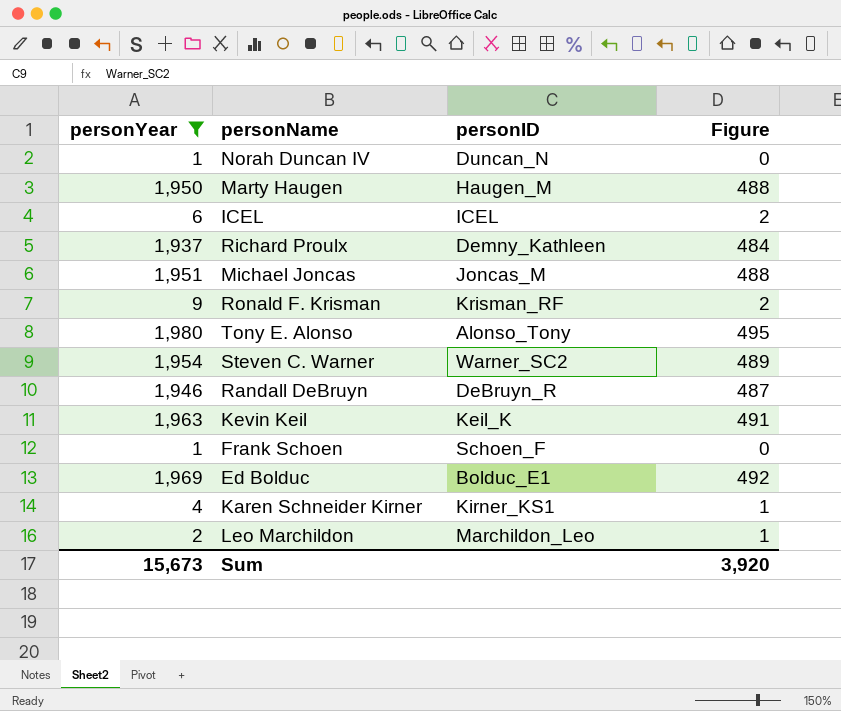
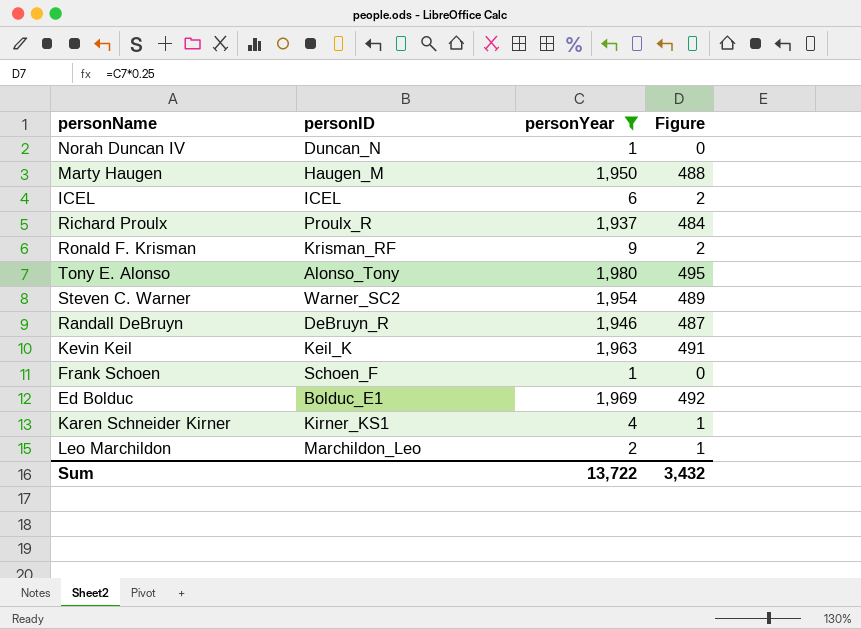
column personYear | position: 1 -> 3
row Michael Joncas: 1,951 | Joncas_M | 488 -> none
Richard Proulx | personID: Demny_Kathleen -> Proulx_R
Sum | personYear: 15,673 -> 13,722
Sum | Figure: 3,920 -> 3,432

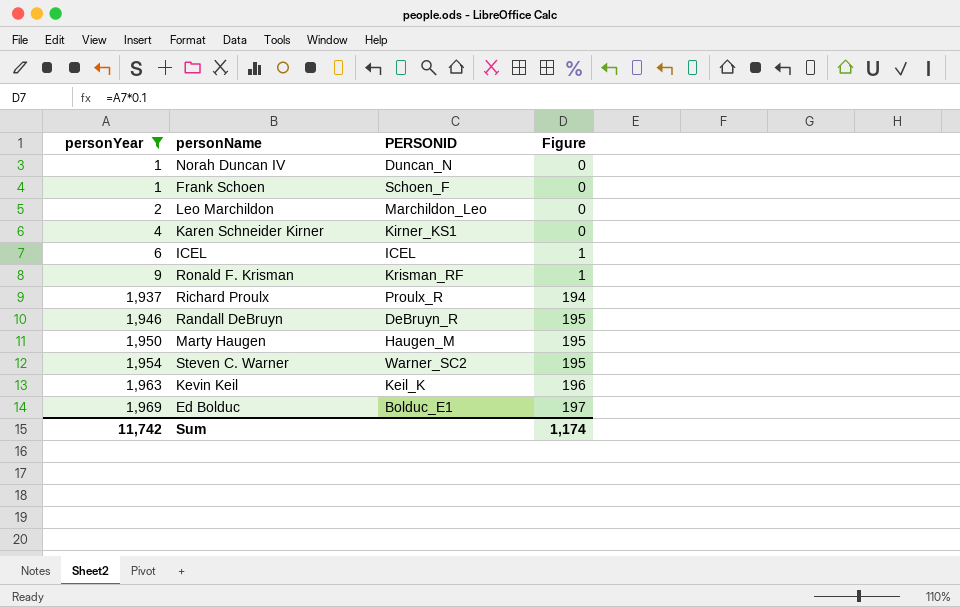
row order: none -> personYear ascending
column personYear | position: 3 -> 1
column name: personID -> PERSONID
column Figure | formula: [personYear] * 0.25 -> [personYear] * 0.1
row Tony E. Alonso: Alonso_Tony | 1,980 | 495 -> none
Sum | personYear: 13,722 -> 11,742
Sum | Figure: 3,432 -> 1,174

